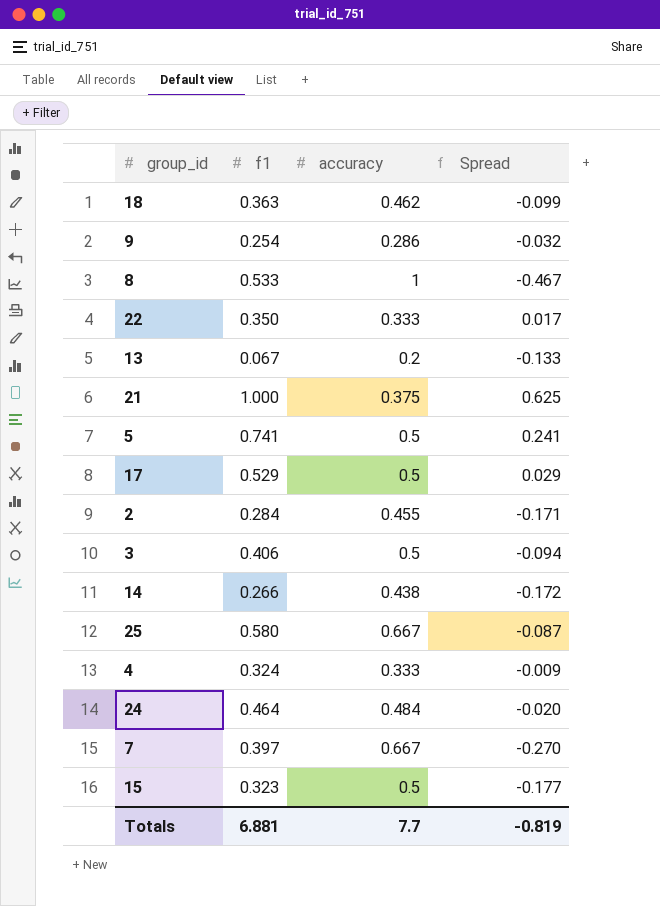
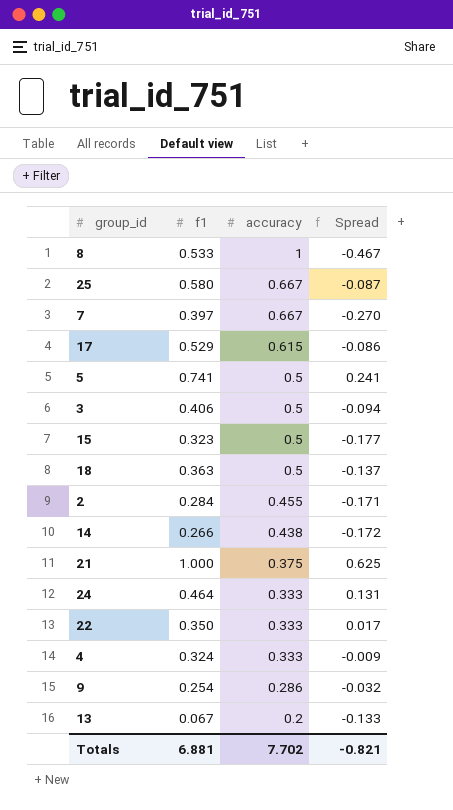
row order: none -> accuracy descending
17 | accuracy: 0.5 -> 0.615
17 | Spread: 0.029 -> -0.086
18 | accuracy: 0.462 -> 0.5
18 | Spread: -0.099 -> -0.137
24 | accuracy: 0.484 -> 0.333
24 | Spread: -0.020 -> 0.131
Totals | accuracy: 7.7 -> 7.702
Totals | Spread: -0.819 -> -0.821

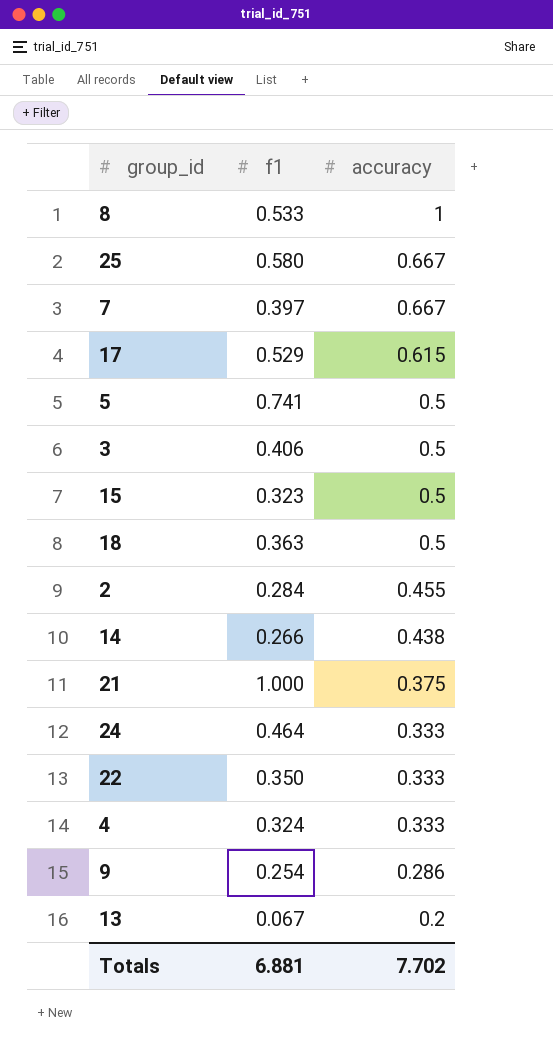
column Spread | formula: [f1] - [accuracy] -> none

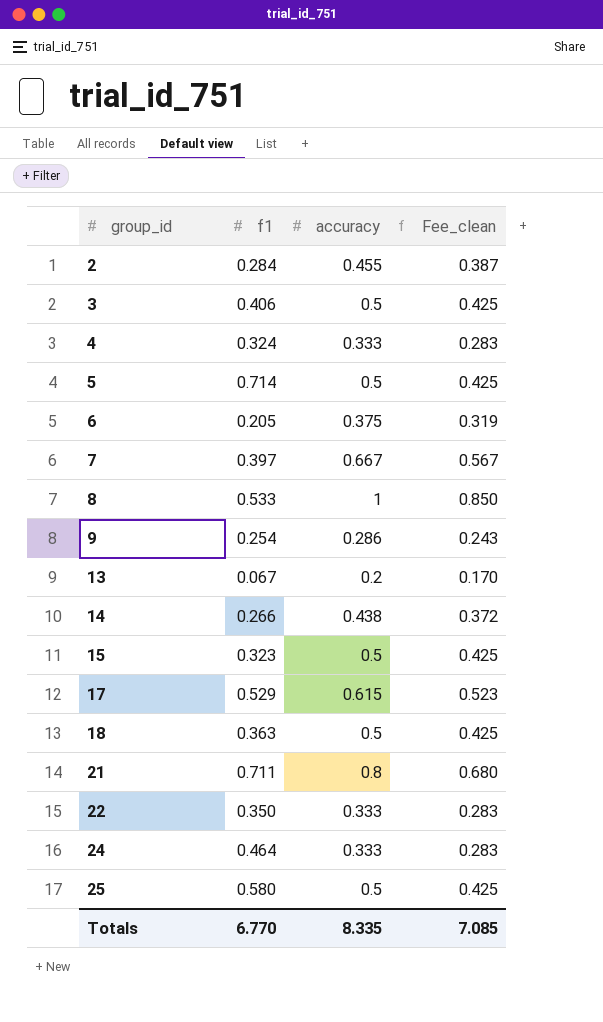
row order: accuracy descending -> group_id ascending
column Fee_clean | formula: none -> [accuracy] * 0.85
5 | f1: 0.741 -> 0.714
row 6: none -> 0.205 | 0.375 | 0.319
21 | f1: 1.000 -> 0.711
21 | accuracy: 0.375 -> 0.8
25 | accuracy: 0.667 -> 0.5
Totals | f1: 6.881 -> 6.770
Totals | accuracy: 7.702 -> 8.335

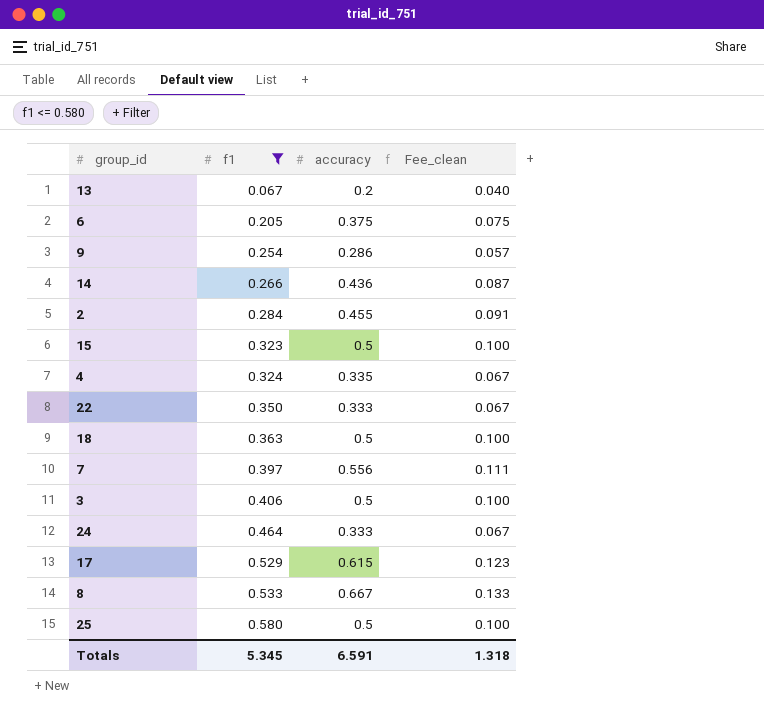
filter: none -> f1 <= 0.580
row order: group_id ascending -> f1 ascending
column Fee_clean | formula: [accuracy] * 0.85 -> [accuracy] * 0.2
14 | accuracy: 0.438 -> 0.436
4 | accuracy: 0.333 -> 0.335
7 | accuracy: 0.667 -> 0.556
8 | accuracy: 1 -> 0.667
Totals | f1: 6.770 -> 5.345
Totals | accuracy: 8.335 -> 6.591
Totals | Fee_clean: 7.085 -> 1.318

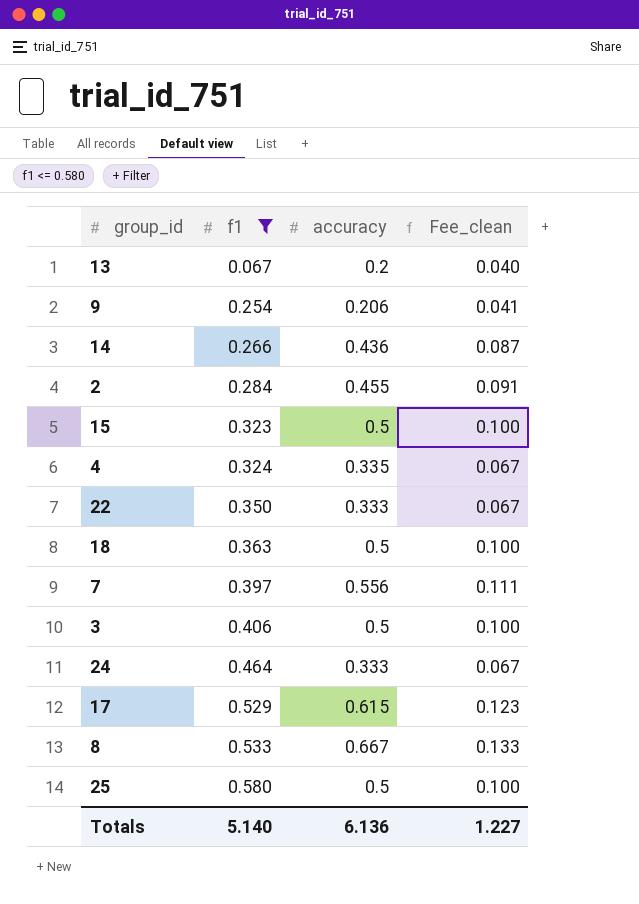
row 6: 0.205 | 0.375 | 0.075 -> none
9 | accuracy: 0.286 -> 0.206
9 | Fee_clean: 0.057 -> 0.041
Totals | f1: 5.345 -> 5.140
Totals | accuracy: 6.591 -> 6.136
Totals | Fee_clean: 1.318 -> 1.227

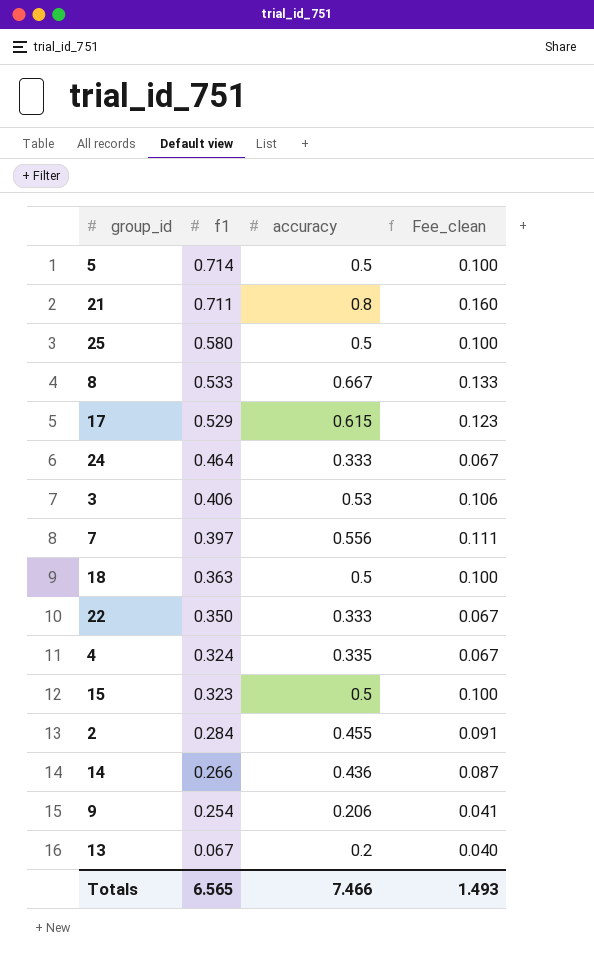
filter: f1 <= 0.580 -> none
row order: f1 ascending -> f1 descending
3 | accuracy: 0.5 -> 0.53
3 | Fee_clean: 0.100 -> 0.106
Totals | f1: 5.140 -> 6.565
Totals | accuracy: 6.136 -> 7.466
Totals | Fee_clean: 1.227 -> 1.493

